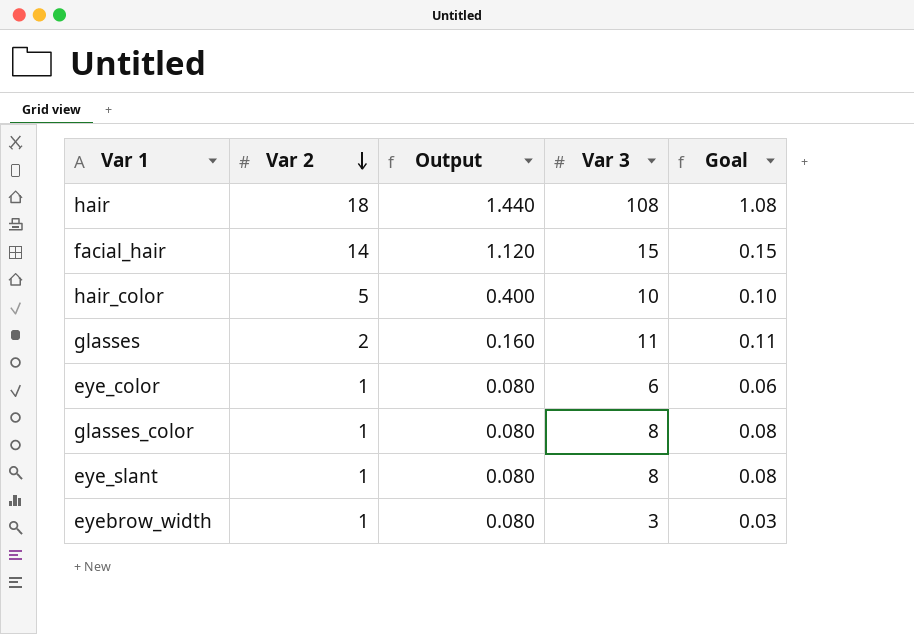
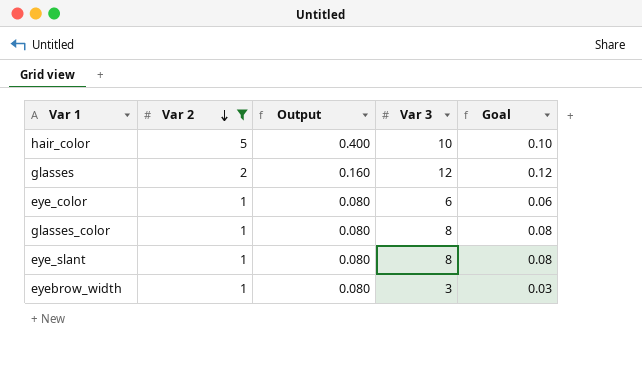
filter: none -> Var 2 <= 5
glasses | Var 3: 11 -> 12
glasses | Goal: 0.11 -> 0.12

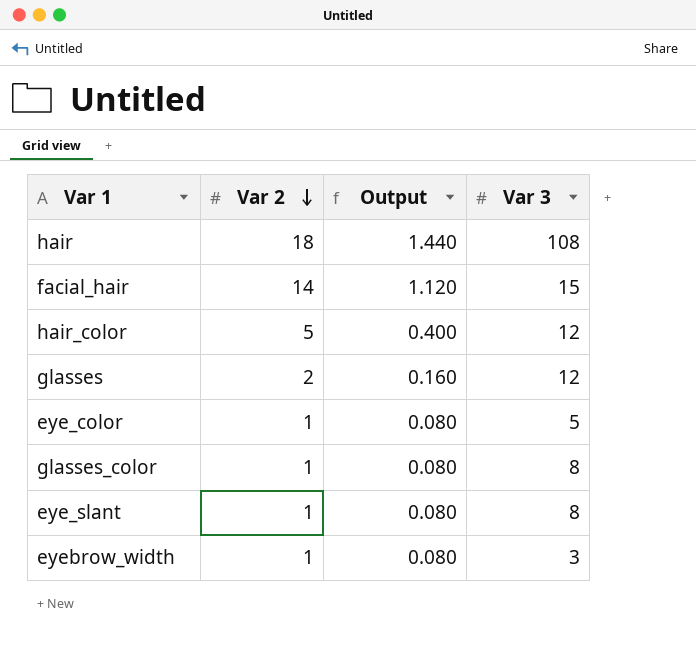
filter: Var 2 <= 5 -> none
column Goal | formula: [Var 3] * 0.01 -> none
hair_color | Var 3: 10 -> 12
eye_color | Var 3: 6 -> 5

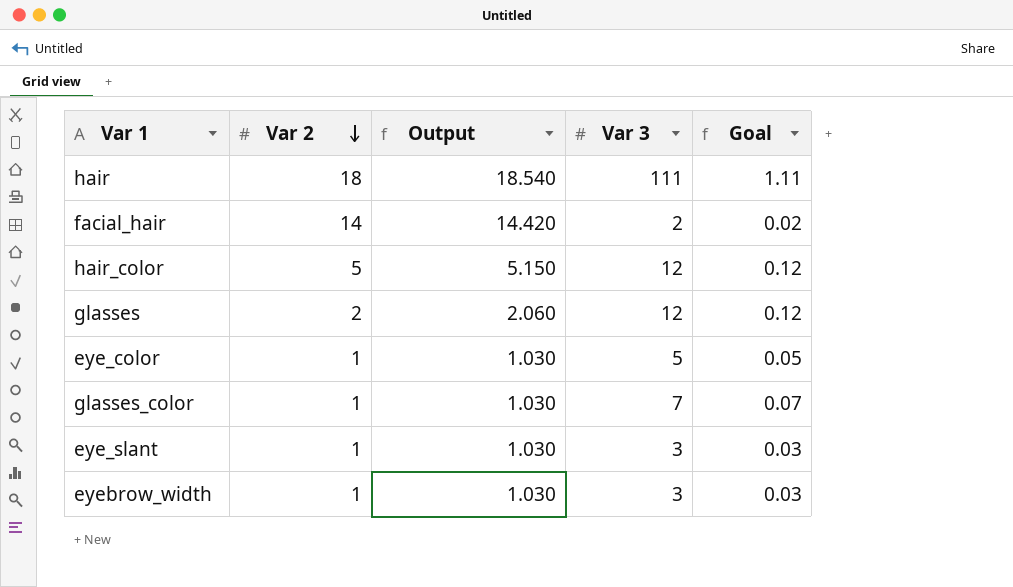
column Output | formula: [Var 2] * 0.08 -> [Var 2] * 1.03
column Goal | formula: none -> [Var 3] * 0.01
hair | Var 3: 108 -> 111
facial_hair | Var 3: 15 -> 2
glasses_color | Var 3: 8 -> 7
eye_slant | Var 3: 8 -> 3

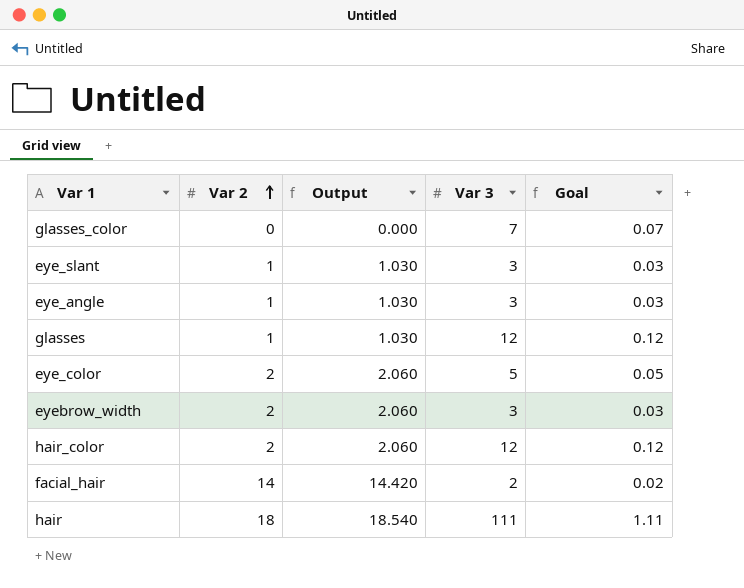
row order: Var 2 descending -> Var 2 ascending
glasses_color | Var 2: 1 -> 0
glasses_color | Output: 1.030 -> 0.000
row eye_angle: none -> 1 | 1.030 | 3 | 0.03
glasses | Var 2: 2 -> 1
glasses | Output: 2.060 -> 1.030
eye_color | Var 2: 1 -> 2
eye_color | Output: 1.030 -> 2.060
eyebrow_width | Var 2: 1 -> 2
eyebrow_width | Output: 1.030 -> 2.060
hair_color | Var 2: 5 -> 2
hair_color | Output: 5.150 -> 2.060

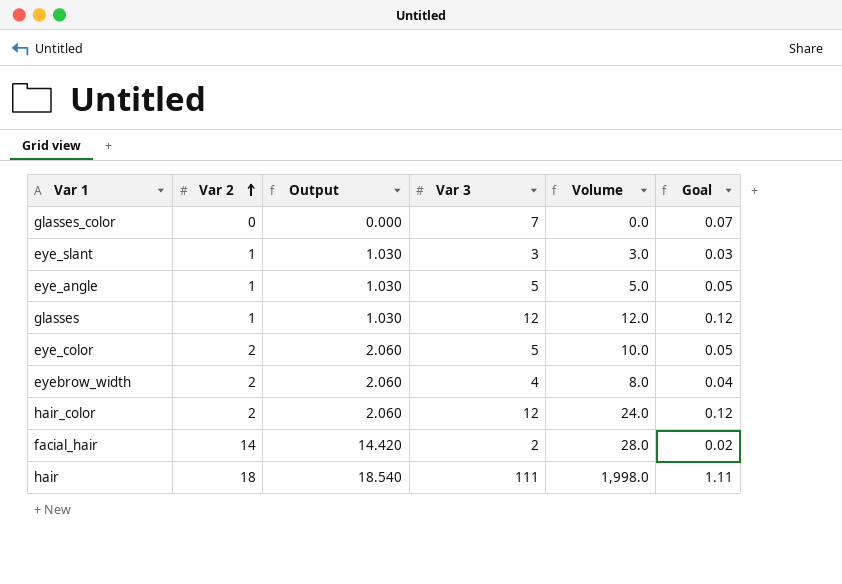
column Volume | formula: none -> [Var 2] * [Var 3]
eye_angle | Var 3: 3 -> 5
eye_angle | Goal: 0.03 -> 0.05
eyebrow_width | Var 3: 3 -> 4
eyebrow_width | Goal: 0.03 -> 0.04

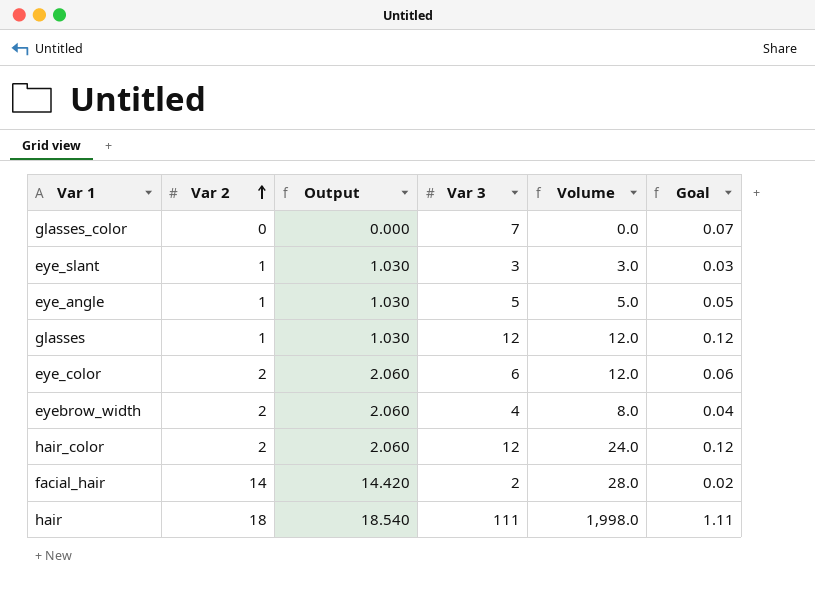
eye_color | Var 3: 5 -> 6
eye_color | Volume: 10.0 -> 12.0
eye_color | Goal: 0.05 -> 0.06

